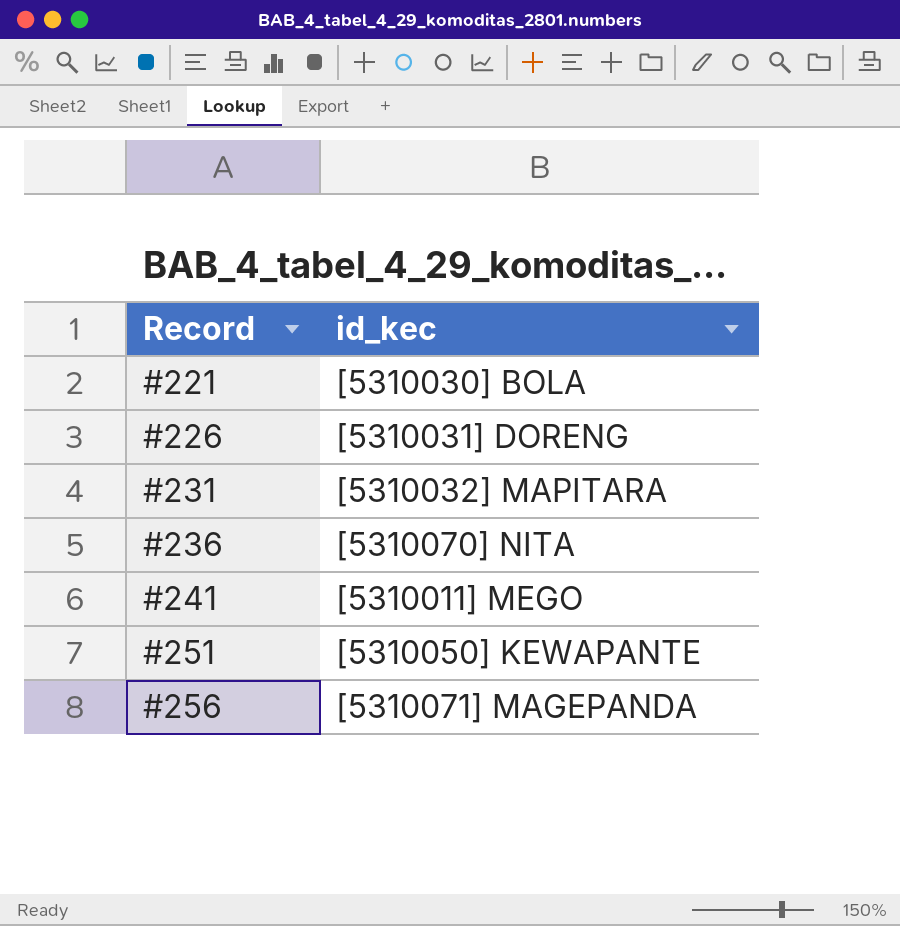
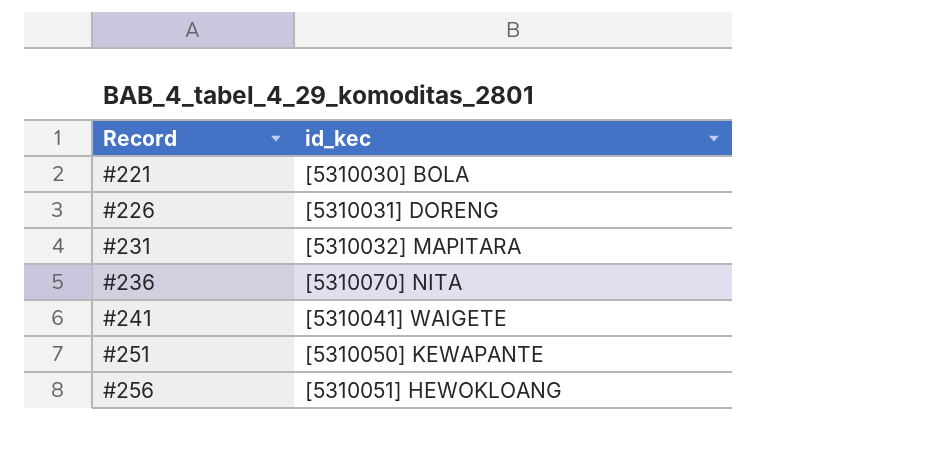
#241 | id_kec: [5310011] MEGO -> [5310041] WAIGETE
#256 | id_kec: [5310071] MAGEPANDA -> [5310051] HEWOKLOANG

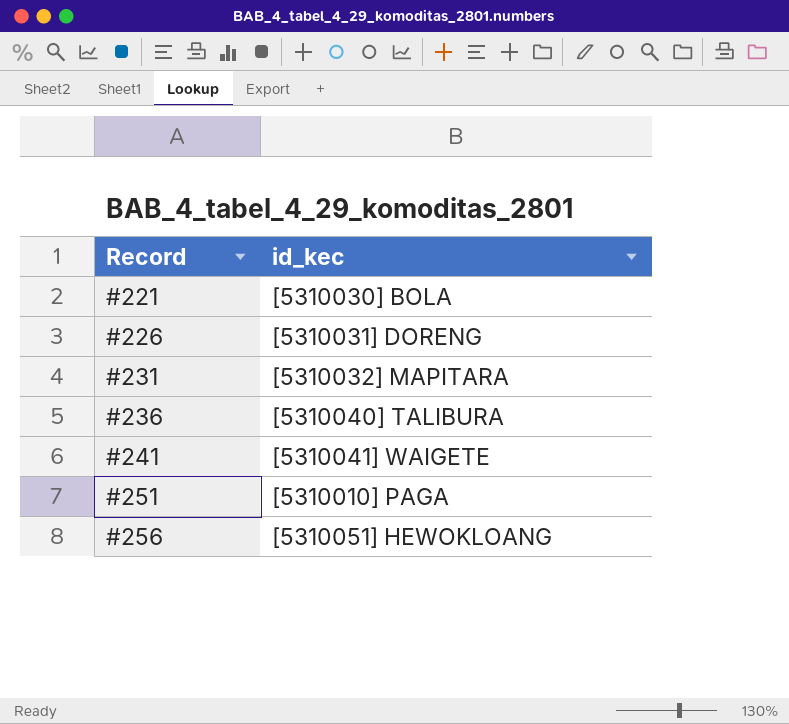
#236 | id_kec: [5310070] NITA -> [5310040] TALIBURA
#251 | id_kec: [5310050] KEWAPANTE -> [5310010] PAGA

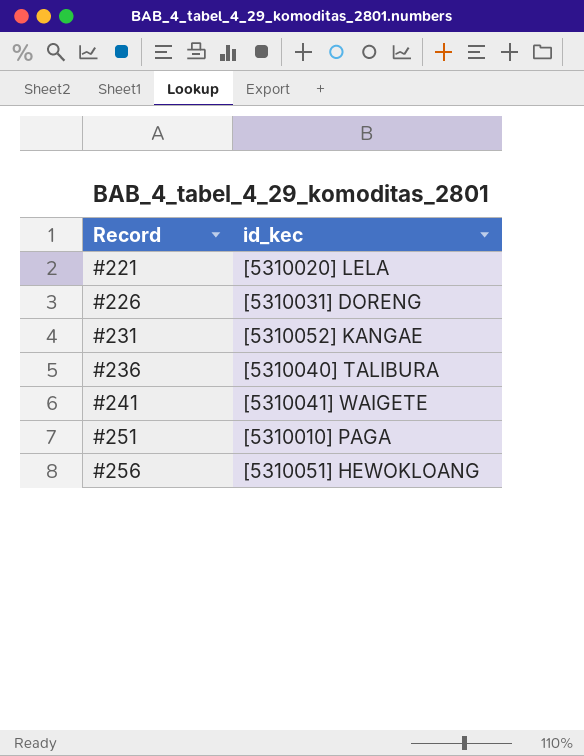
#221 | id_kec: [5310030] BOLA -> [5310020] LELA
#231 | id_kec: [5310032] MAPITARA -> [5310052] KANGAE

